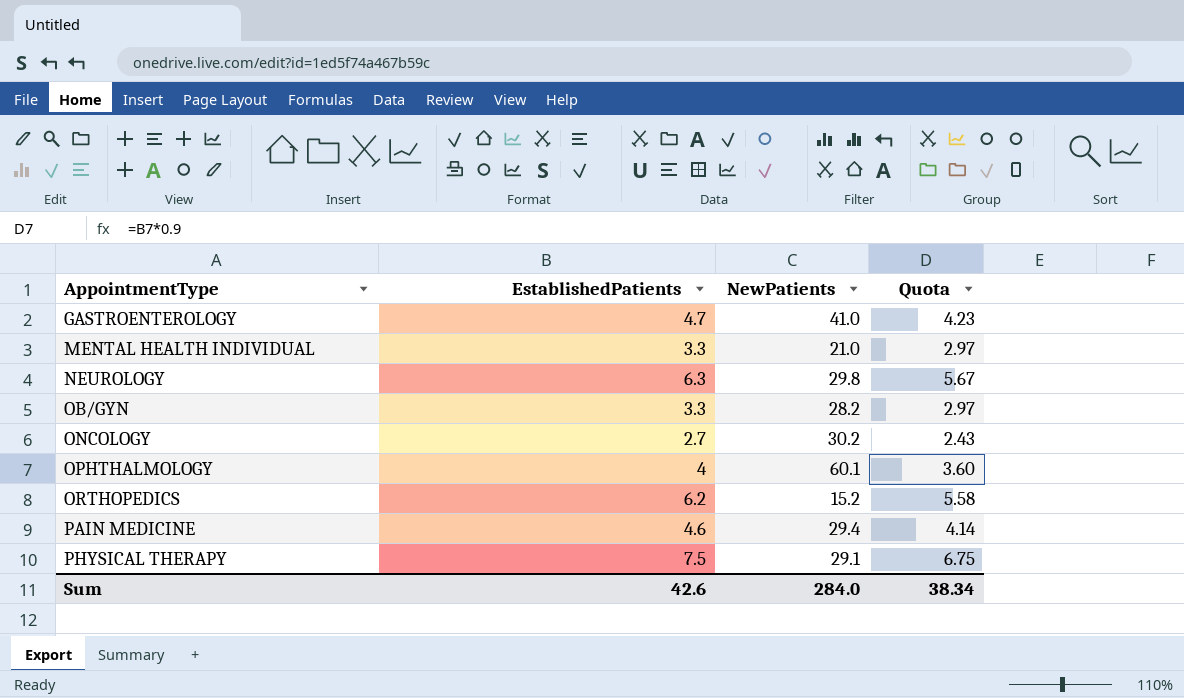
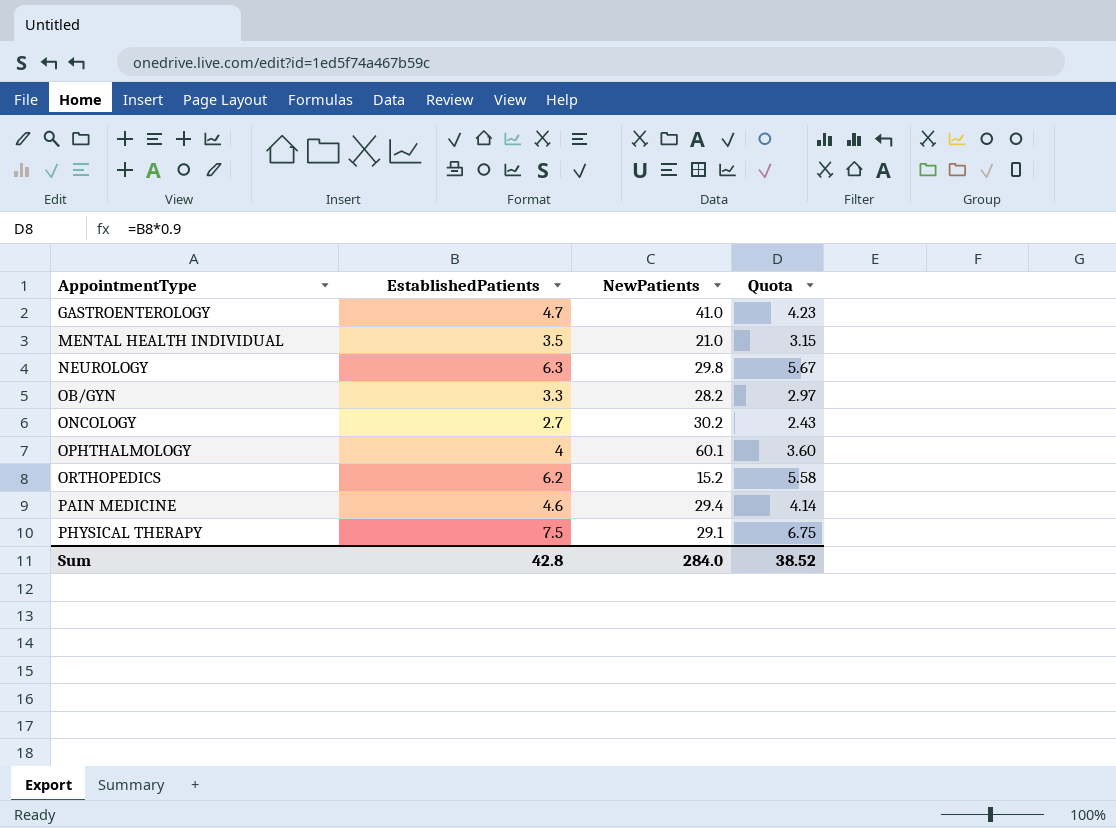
MENTAL HEALTH INDIVIDUAL | EstablishedPatients: 3.3 -> 3.5
MENTAL HEALTH INDIVIDUAL | Quota: 2.97 -> 3.15
Sum | EstablishedPatients: 42.6 -> 42.8
Sum | Quota: 38.34 -> 38.52

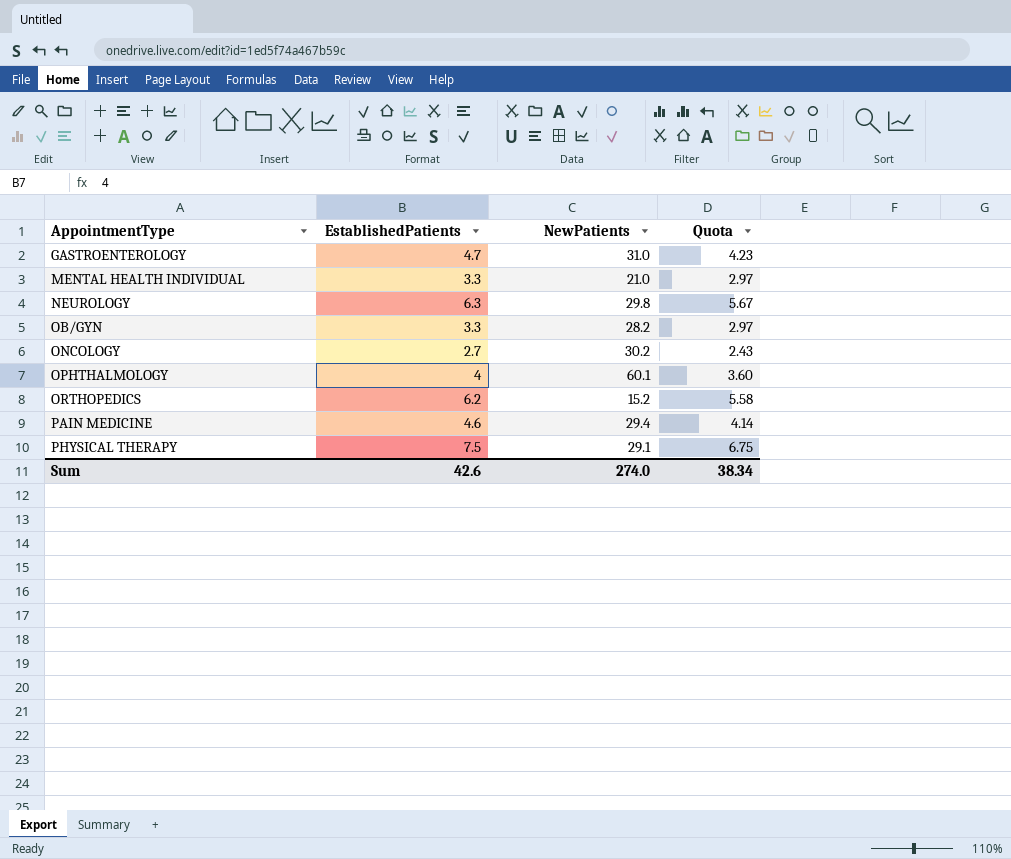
GASTROENTEROLOGY | NewPatients: 41.0 -> 31.0
MENTAL HEALTH INDIVIDUAL | EstablishedPatients: 3.5 -> 3.3
MENTAL HEALTH INDIVIDUAL | Quota: 3.15 -> 2.97
Sum | EstablishedPatients: 42.8 -> 42.6
Sum | NewPatients: 284.0 -> 274.0
Sum | Quota: 38.52 -> 38.34

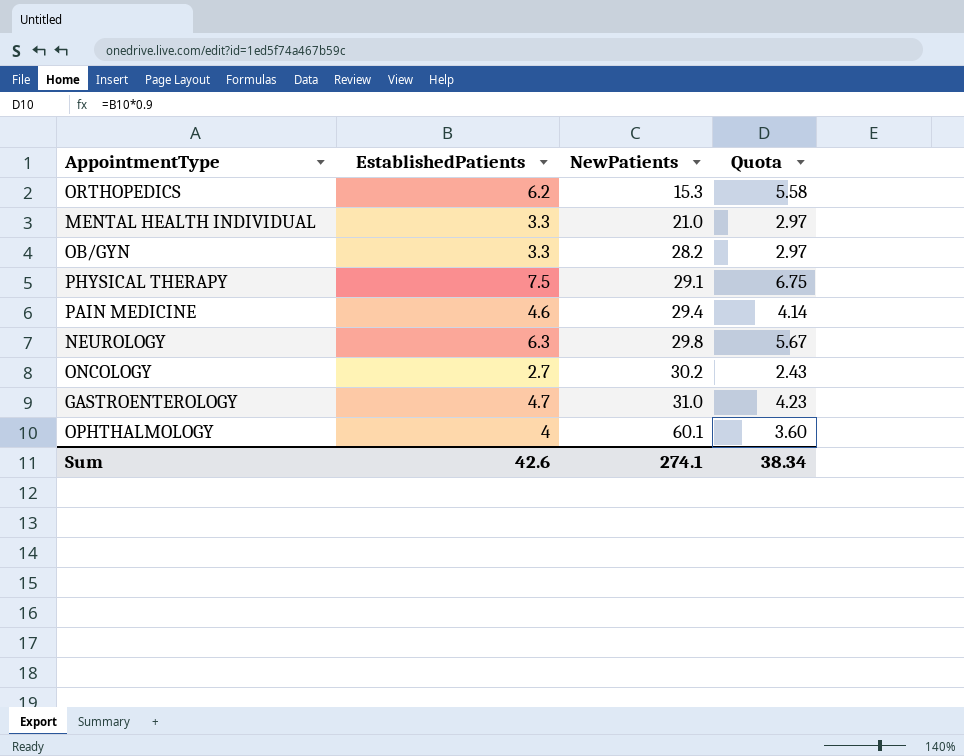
row order: AppointmentType ascending -> NewPatients ascending
ORTHOPEDICS | NewPatients: 15.2 -> 15.3
Sum | NewPatients: 274.0 -> 274.1

